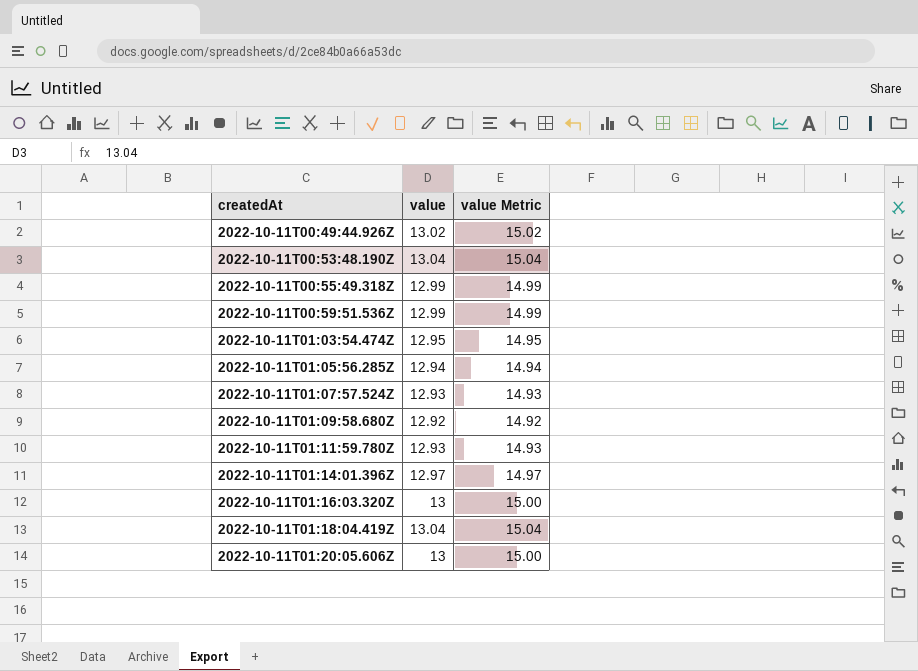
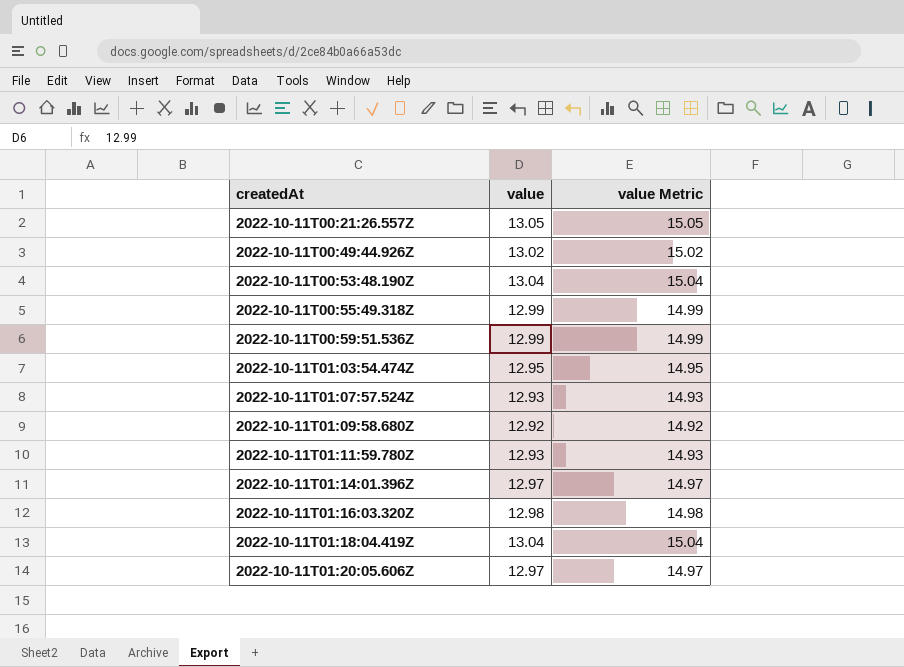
row 2022-10-11T01:05:56.285Z: 12.94 | 14.94 -> none
row 2022-10-11T00:21:26.557Z: none -> 13.05 | 15.05
2022-10-11T01:16:03.320Z | value: 13 -> 12.98
2022-10-11T01:16:03.320Z | value Metric: 15.00 -> 14.98
2022-10-11T01:20:05.606Z | value: 13 -> 12.97
2022-10-11T01:20:05.606Z | value Metric: 15.00 -> 14.97

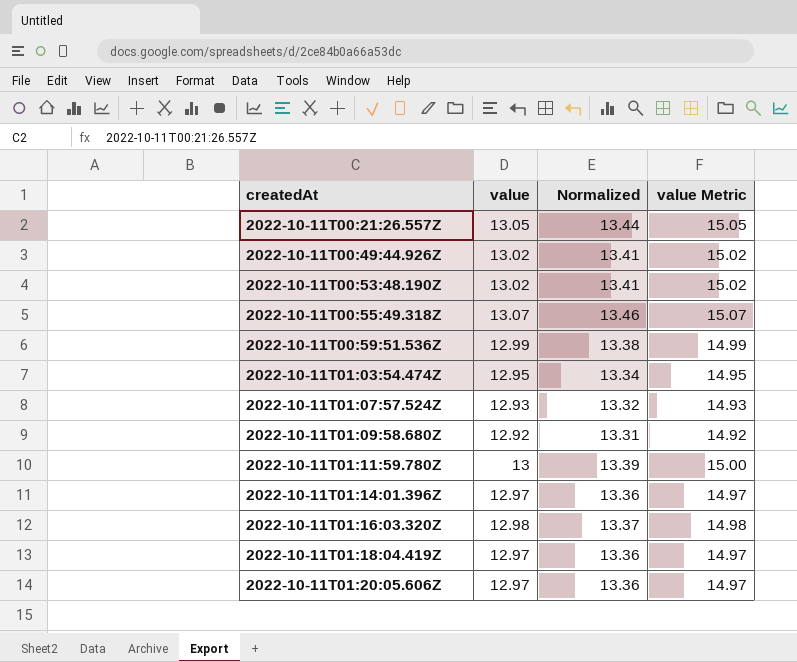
column Normalized | formula: none -> [value] * 1.03
2022-10-11T00:53:48.190Z | value: 13.04 -> 13.02
2022-10-11T00:53:48.190Z | value Metric: 15.04 -> 15.02
2022-10-11T00:55:49.318Z | value: 12.99 -> 13.07
2022-10-11T00:55:49.318Z | value Metric: 14.99 -> 15.07
2022-10-11T01:11:59.780Z | value: 12.93 -> 13
2022-10-11T01:11:59.780Z | value Metric: 14.93 -> 15.00
2022-10-11T01:18:04.419Z | value: 13.04 -> 12.97
2022-10-11T01:18:04.419Z | value Metric: 15.04 -> 14.97

